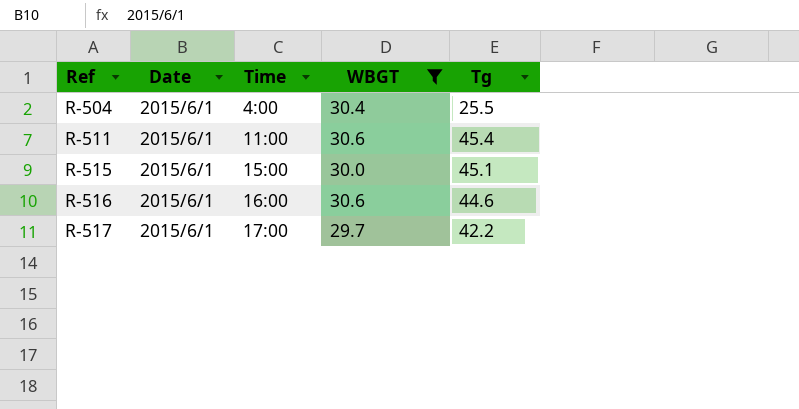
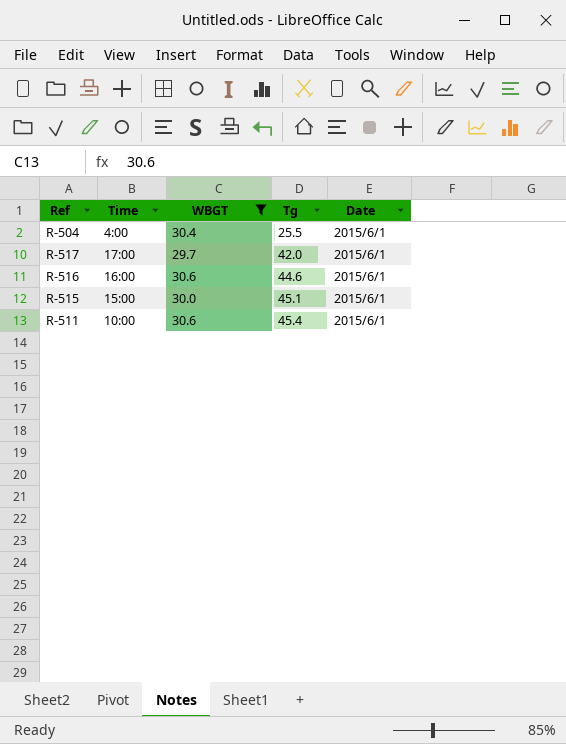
row order: Ref ascending -> Tg ascending
column Date | position: 2 -> 5
R-517 | Tg: 42.2 -> 42.0
R-511 | Time: 11:00 -> 10:00

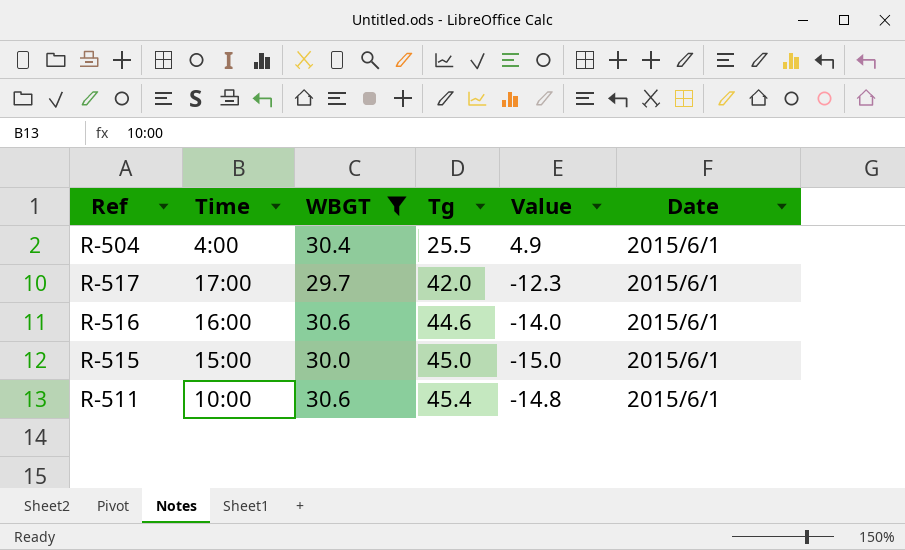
column Value | formula: none -> [WBGT] - [Tg]
R-515 | Tg: 45.1 -> 45.0

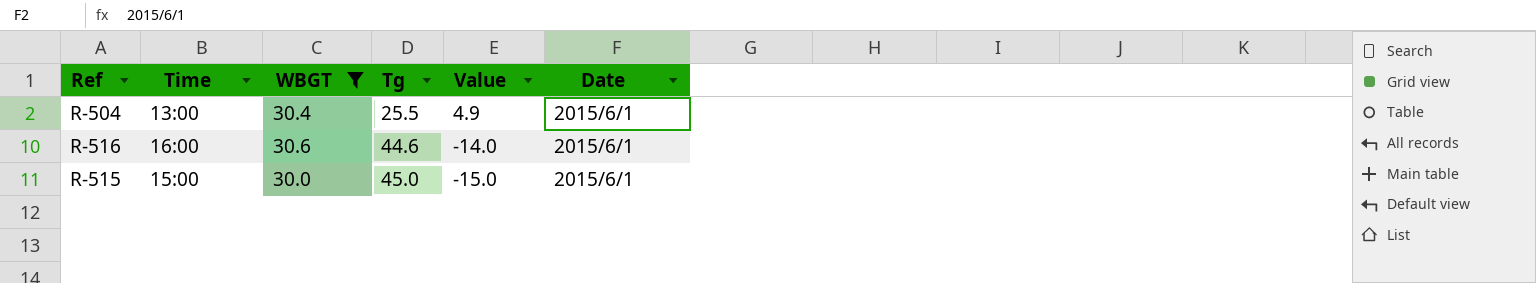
row R-517: 17:00 | 29.7 | 42.0 | -12.3 | 2015/6/1 -> none
row R-511: 10:00 | 30.6 | 45.4 | -14.8 | 2015/6/1 -> none
R-504 | Time: 4:00 -> 13:00

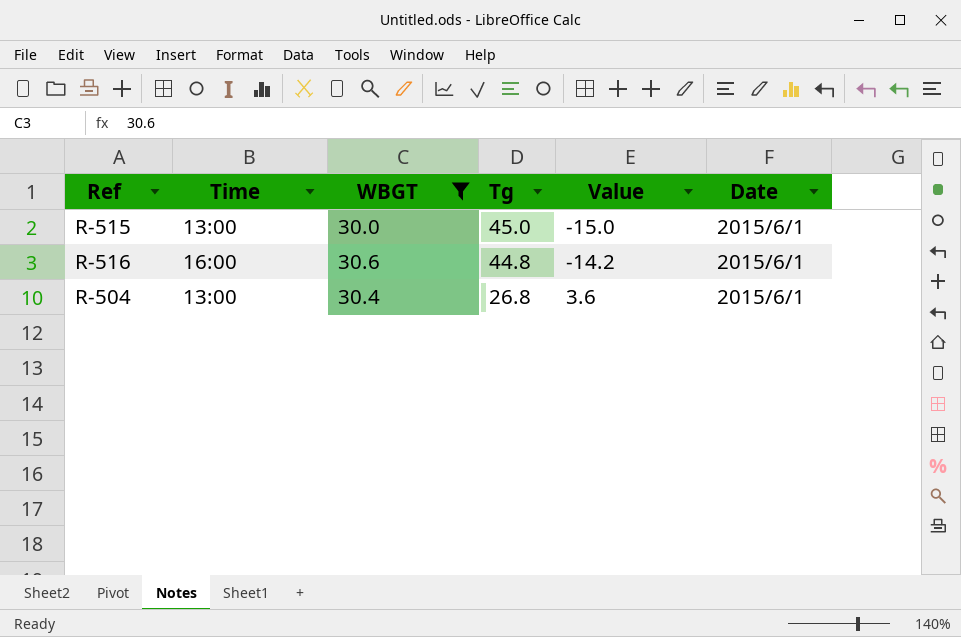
row order: Tg ascending -> Tg descending
R-515 | Time: 15:00 -> 13:00
R-516 | Tg: 44.6 -> 44.8
R-516 | Value: -14.0 -> -14.2
R-504 | Tg: 25.5 -> 26.8
R-504 | Value: 4.9 -> 3.6

